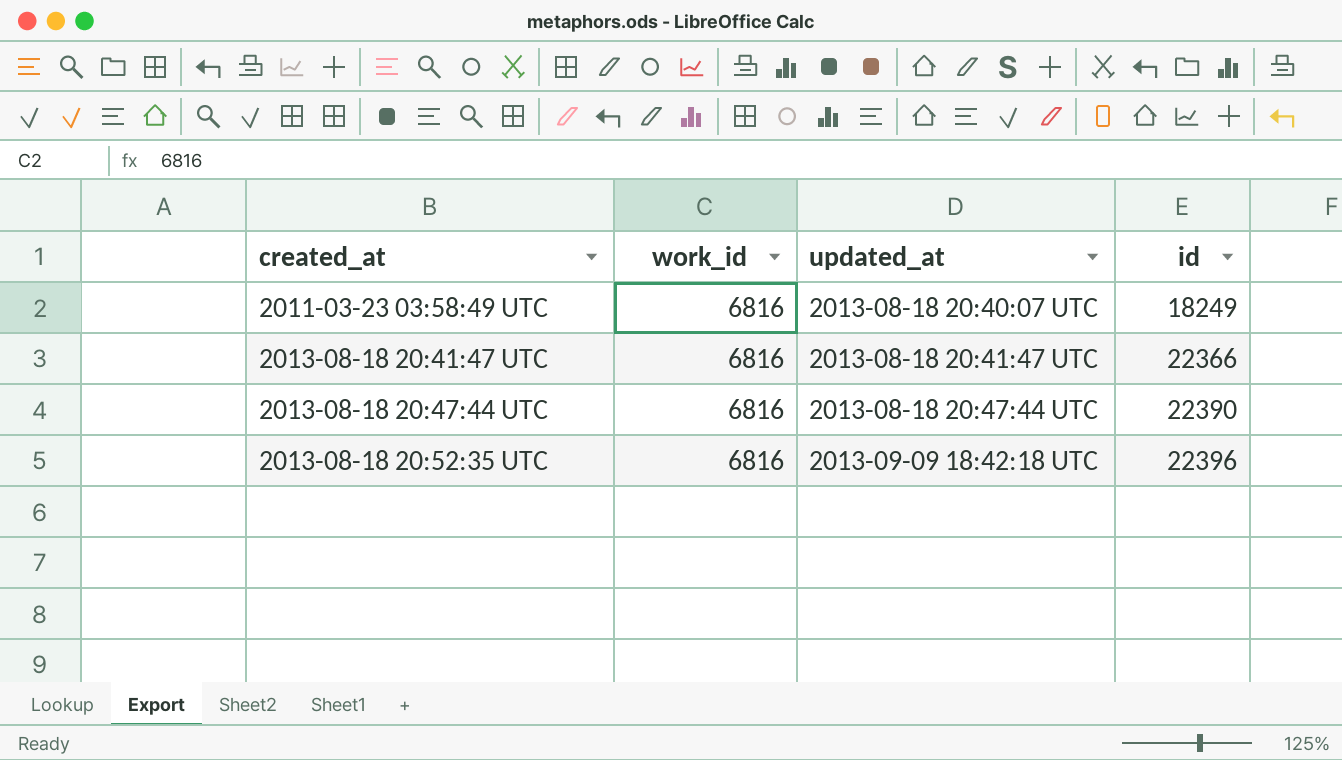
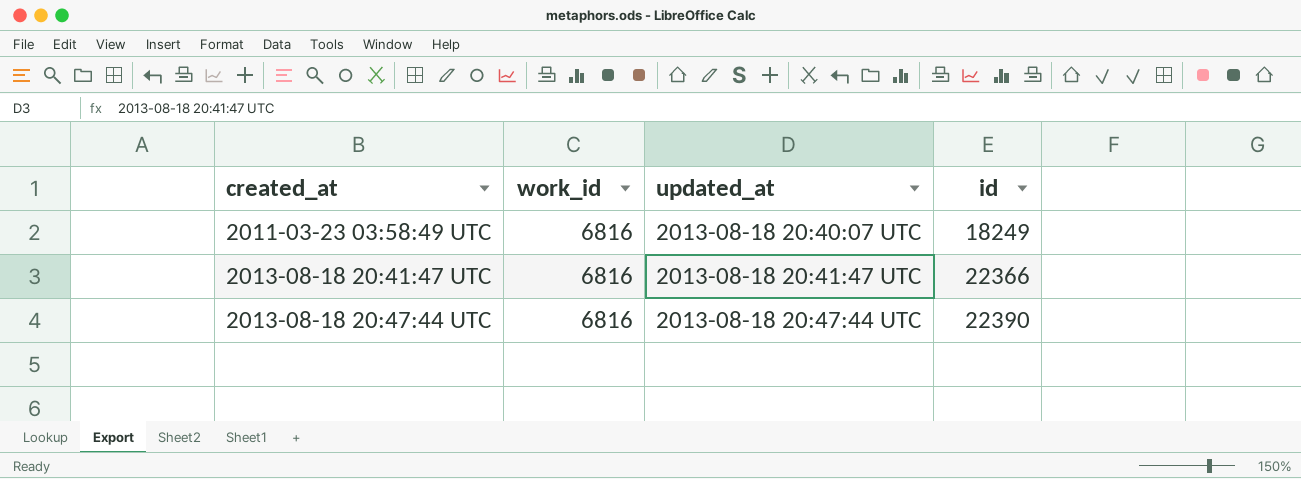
row 2013-08-18 20:52:35 UTC: 6816 | 2013-09-09 18:42:18 UTC | 22396 -> none

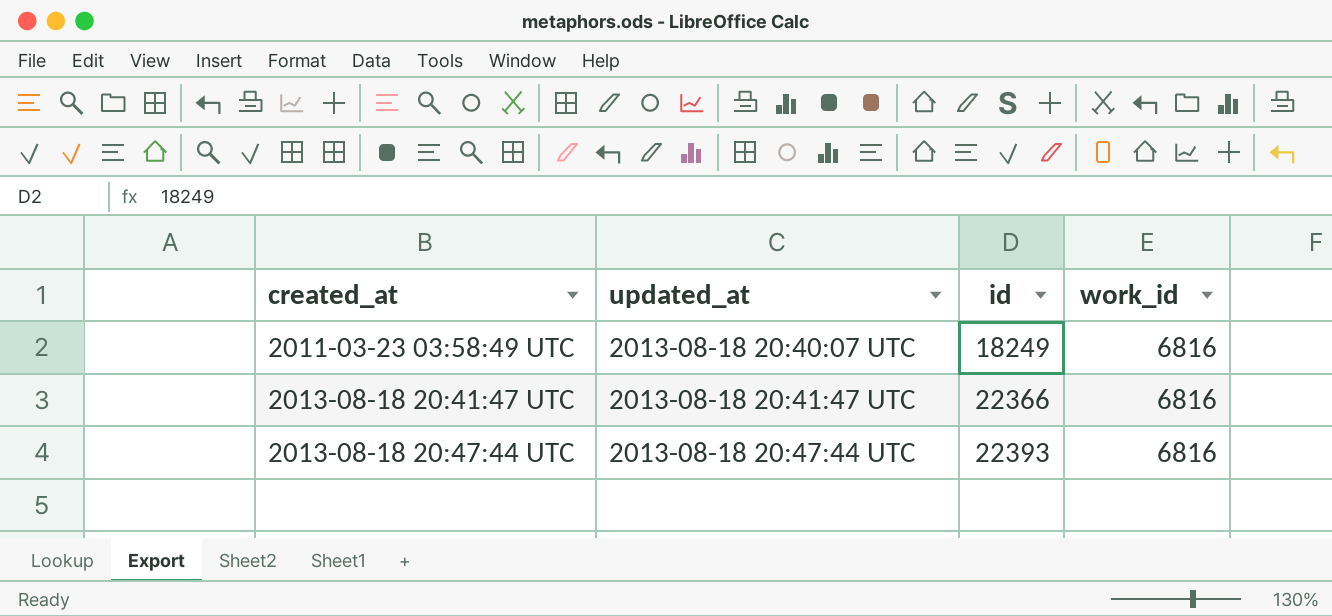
column work_id | position: 2 -> 4
2013-08-18 20:47:44 UTC | id: 22390 -> 22393

